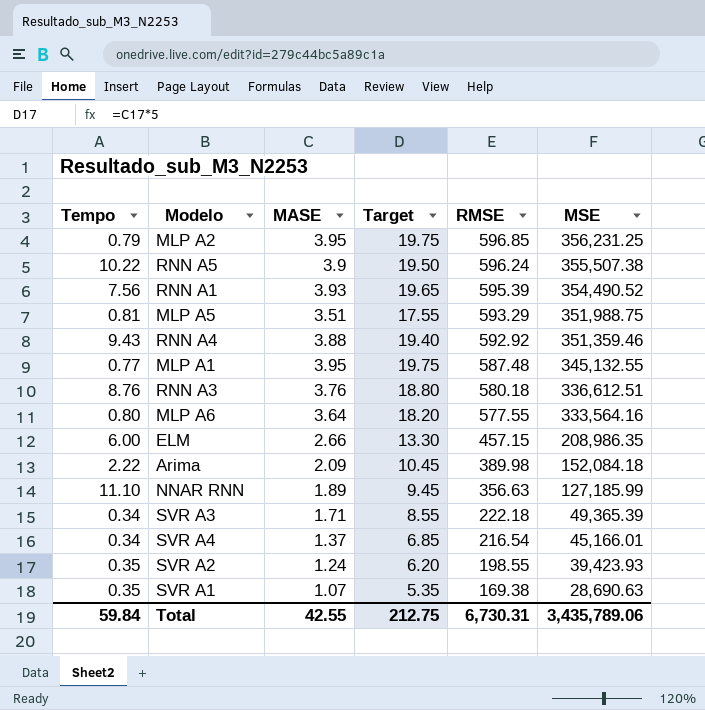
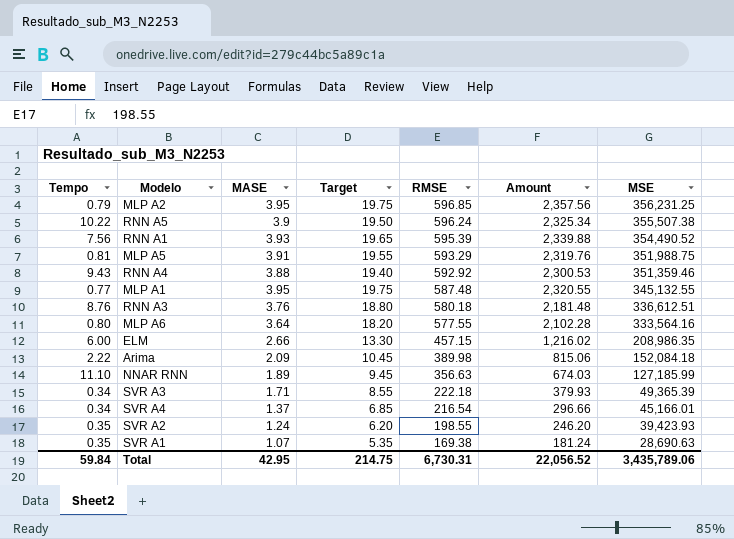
column Amount | formula: none -> [MASE] * [RMSE]
MLP A5 | MASE: 3.51 -> 3.91
MLP A5 | Target: 17.55 -> 19.55
Total | MASE: 42.55 -> 42.95
Total | Target: 212.75 -> 214.75

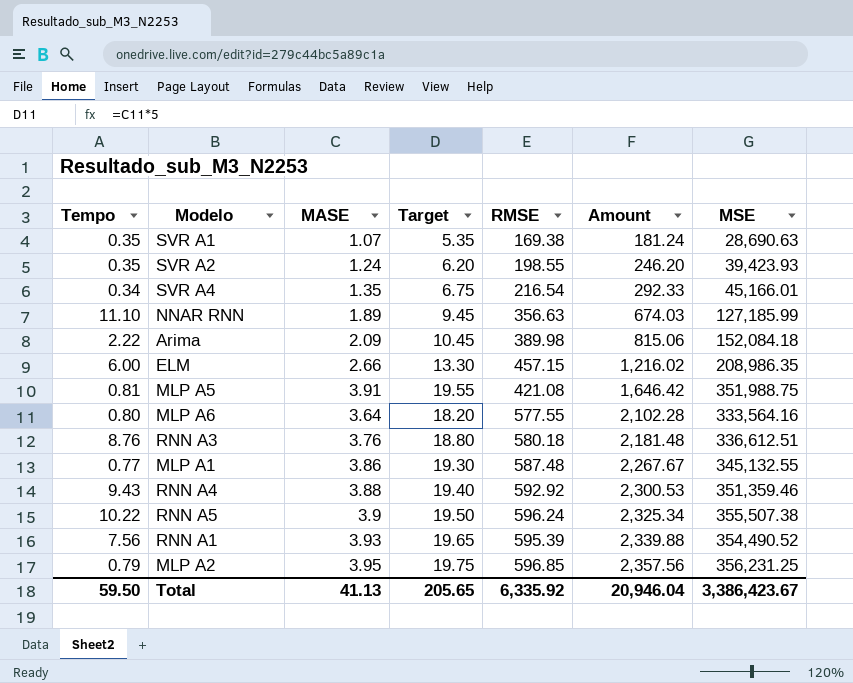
row order: RMSE descending -> Amount ascending
row SVR A3: 0.34 | 1.71 | 8.55 | 222.18 | 379.93 | 49,365.39 -> none
SVR A4 | MASE: 1.37 -> 1.35
SVR A4 | Target: 6.85 -> 6.75
SVR A4 | Amount: 296.66 -> 292.33
MLP A5 | RMSE: 593.29 -> 421.08
MLP A5 | Amount: 2,319.76 -> 1,646.42
MLP A1 | MASE: 3.95 -> 3.86
MLP A1 | Target: 19.75 -> 19.30
MLP A1 | Amount: 2,320.55 -> 2,267.67
Total | Tempo: 59.84 -> 59.50
Total | MASE: 42.95 -> 41.13
Total | Target: 214.75 -> 205.65
Total | RMSE: 6,730.31 -> 6,335.92
Total | Amount: 22,056.52 -> 20,946.04
Total | MSE: 3,435,789.06 -> 3,386,423.67

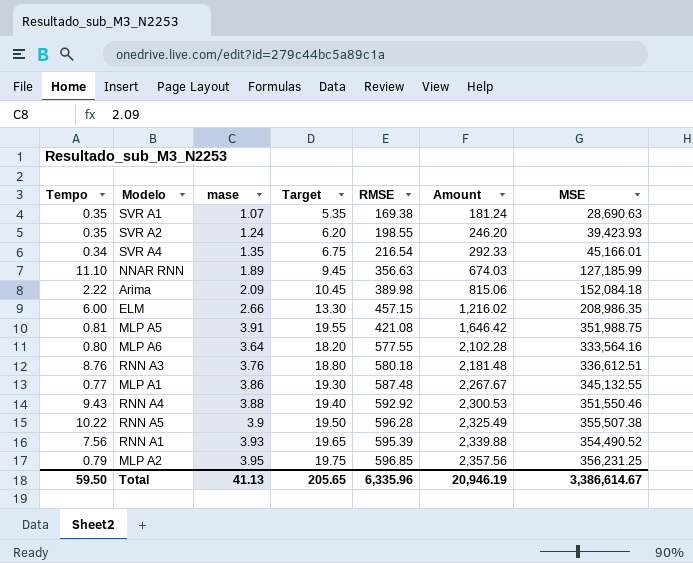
column name: MASE -> mase
RNN A4 | MSE: 351,359.46 -> 351,550.46
RNN A5 | RMSE: 596.24 -> 596.28
RNN A5 | Amount: 2,325.34 -> 2,325.49
Total | RMSE: 6,335.92 -> 6,335.96
Total | Amount: 20,946.04 -> 20,946.19
Total | MSE: 3,386,423.67 -> 3,386,614.67

